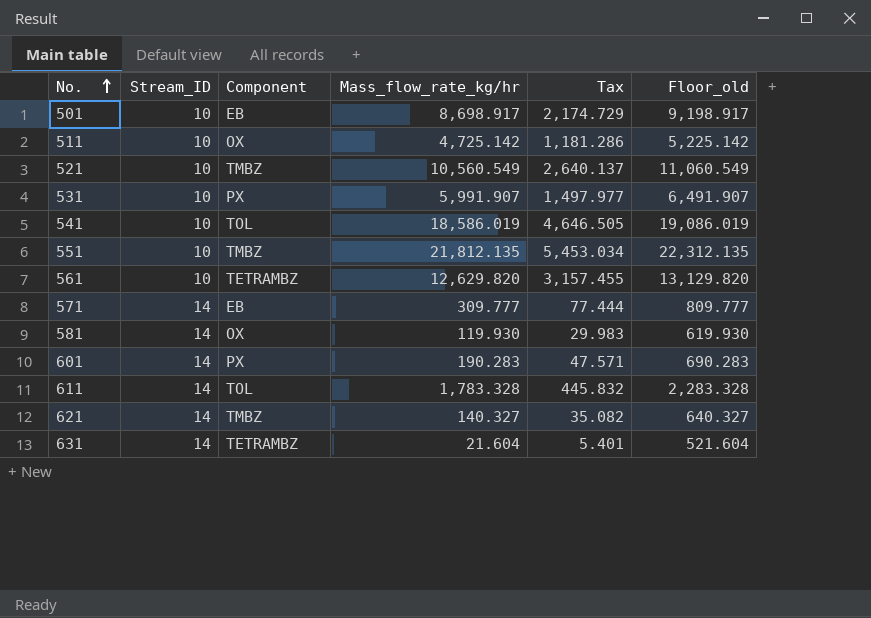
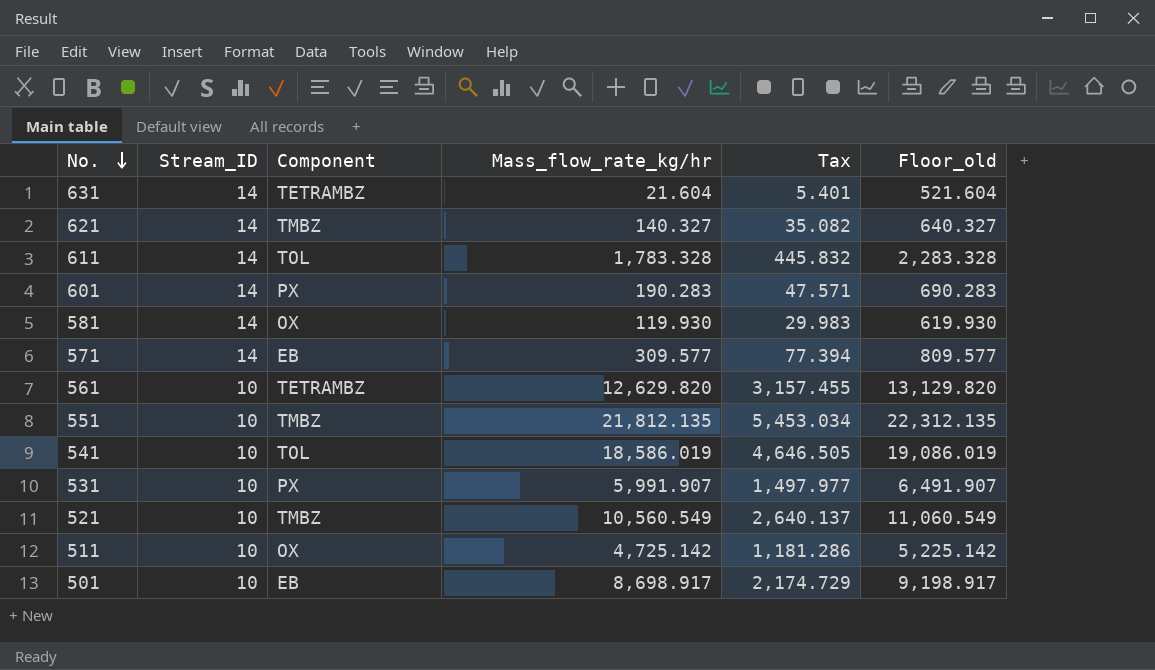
row order: No. ascending -> No. descending
571 | Mass_flow_rate_kg/hr: 309.777 -> 309.577
571 | Tax: 77.444 -> 77.394
571 | Floor_old: 809.777 -> 809.577

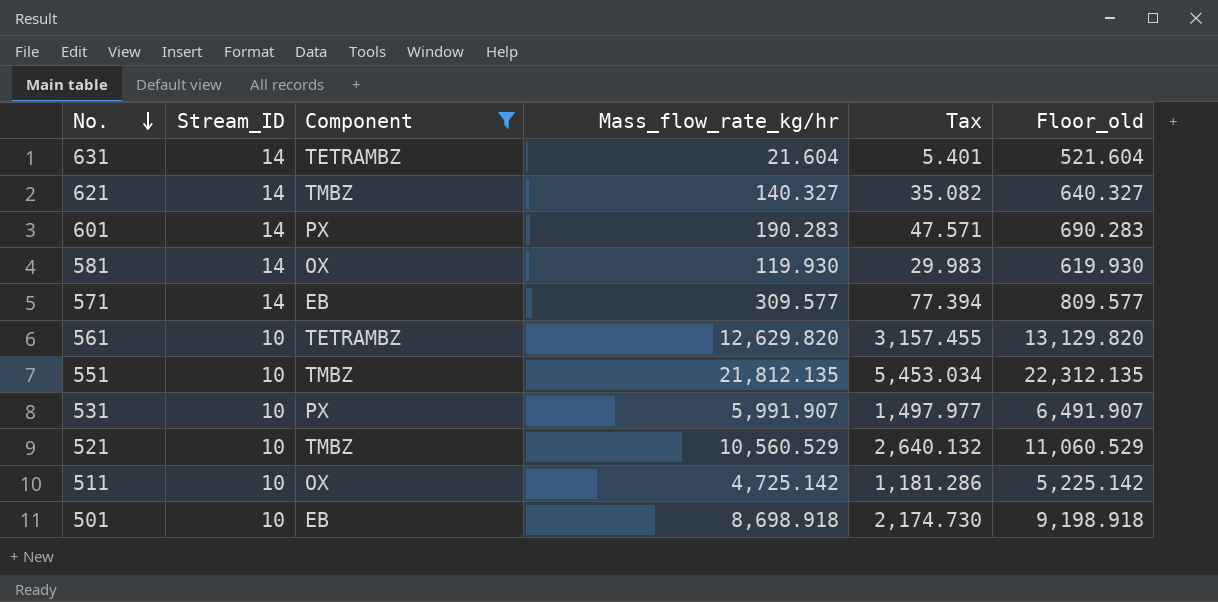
filter: none -> Component != TOL
521 | Mass_flow_rate_kg/hr: 10,560.549 -> 10,560.529
521 | Tax: 2,640.137 -> 2,640.132
521 | Floor_old: 11,060.549 -> 11,060.529
501 | Mass_flow_rate_kg/hr: 8,698.917 -> 8,698.918
501 | Tax: 2,174.729 -> 2,174.730
501 | Floor_old: 9,198.917 -> 9,198.918

